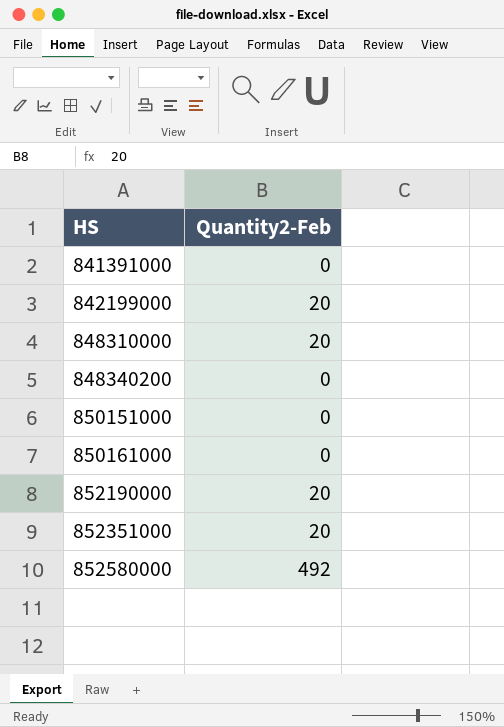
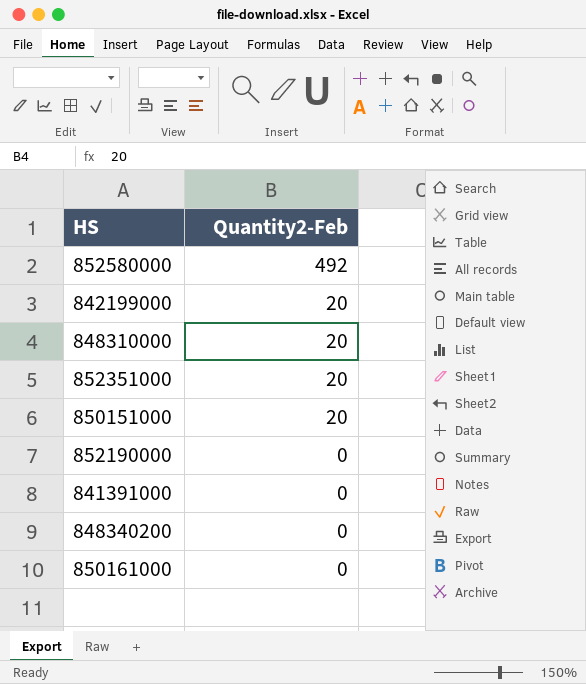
row order: HS ascending -> Quantity2-Feb descending
850151000 | Quantity2-Feb: 0 -> 20
852190000 | Quantity2-Feb: 20 -> 0

